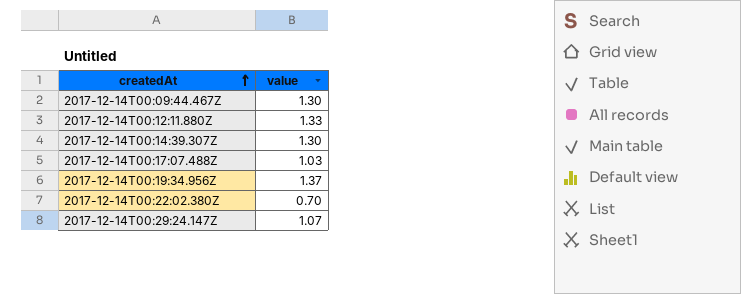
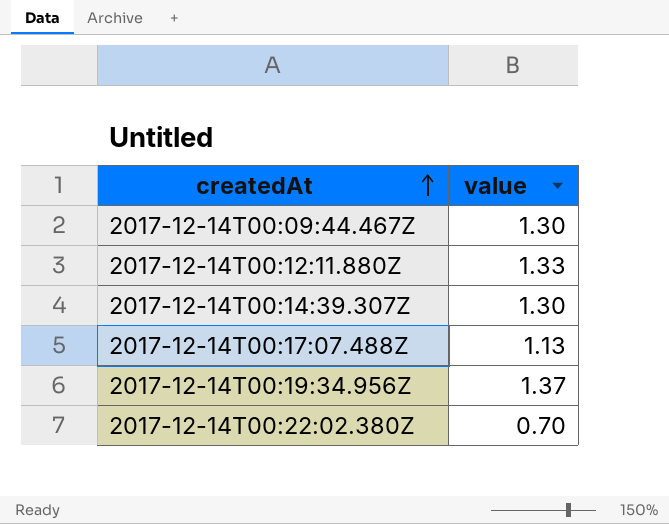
row 2017-12-14T00:29:24.147Z: 1.07 -> none
2017-12-14T00:17:07.488Z | value: 1.03 -> 1.13

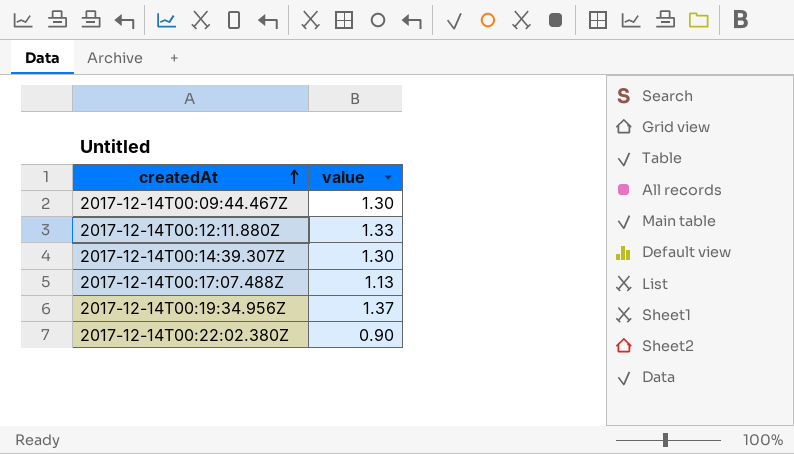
2017-12-14T00:22:02.380Z | value: 0.70 -> 0.90

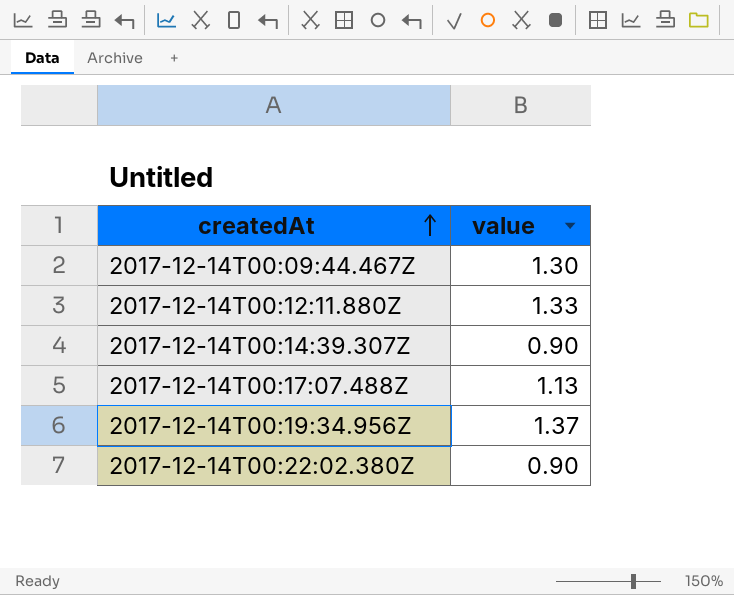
2017-12-14T00:14:39.307Z | value: 1.30 -> 0.90

